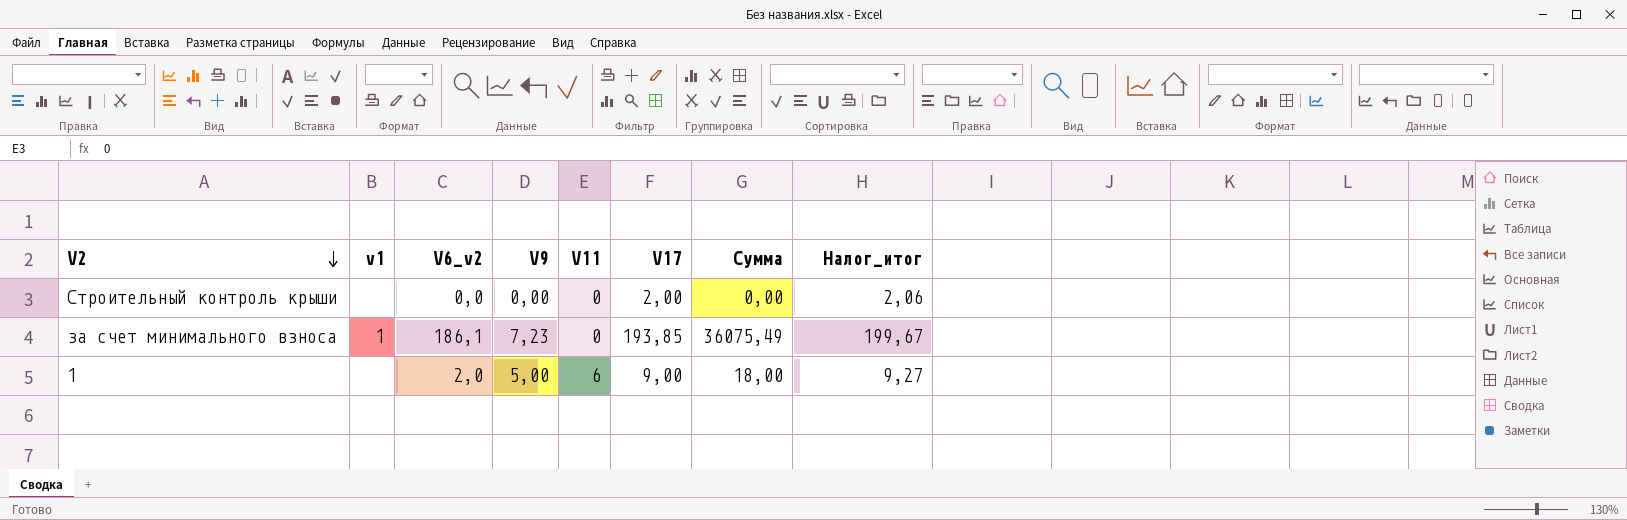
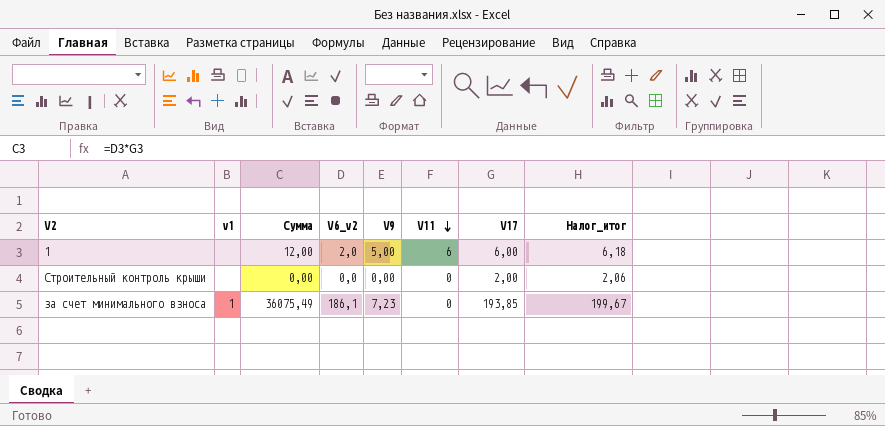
row order: V2 descending -> V11 descending
column Сумма | position: 7 -> 3
1 | Сумма: 18,00 -> 12,00
1 | V17: 9,00 -> 6,00
1 | Налог_итог: 9,27 -> 6,18

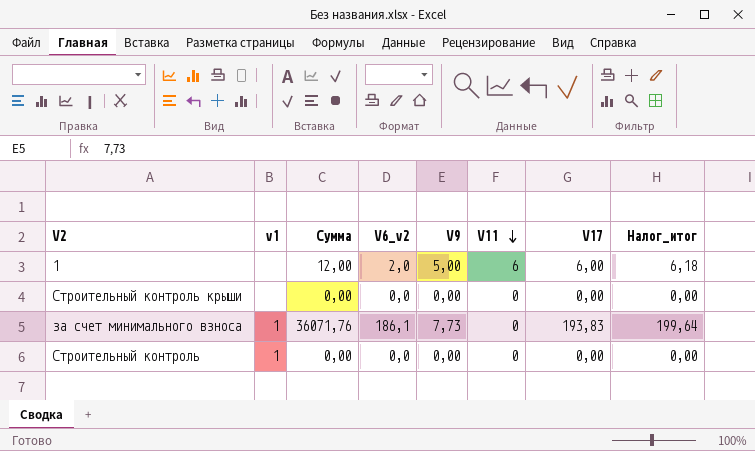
Строительный контроль крыши | V17: 2,00 -> 0,00
Строительный контроль крыши | Налог_итог: 2,06 -> 0,00
за счет минимального взноса | Сумма: 36075,49 -> 36071,76
за счет минимального взноса | V9: 7,23 -> 7,73
за счет минимального взноса | V17: 193,85 -> 193,83
за счет минимального взноса | Налог_итог: 199,67 -> 199,64
row Строительный контроль: none -> 1 | 0,00 | 0,0 | 0,00 | 0 | 0,00 | 0,00

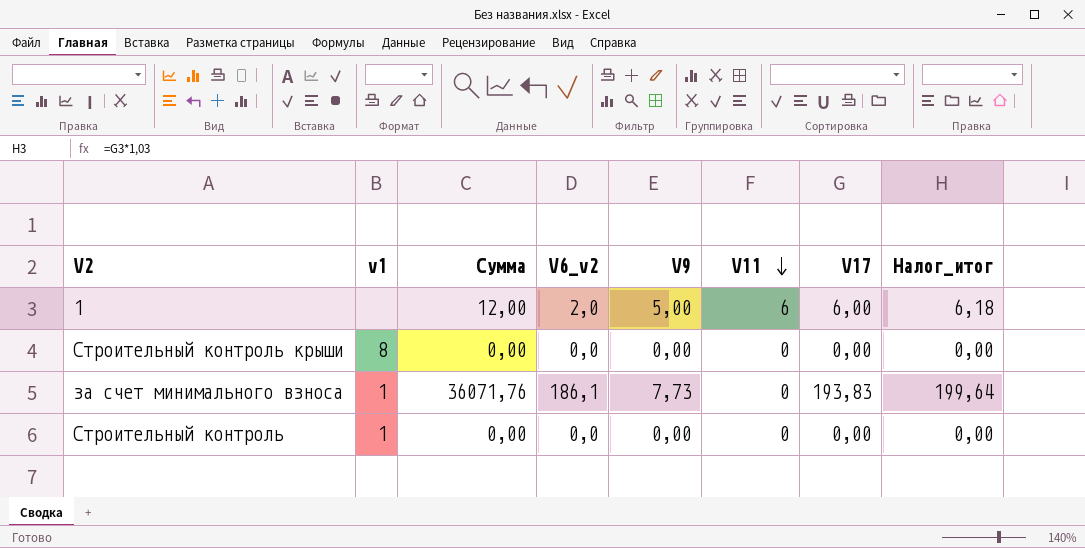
Строительный контроль крыши | v1: none -> 8

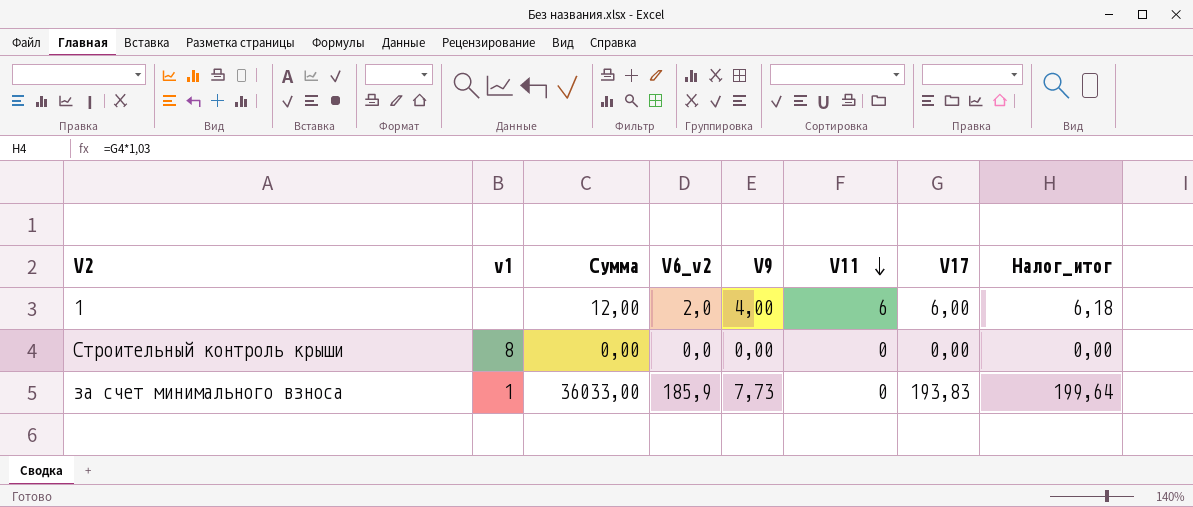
row Строительный контроль: 1 | 0,00 | 0,0 | 0,00 | 0 | 0,00 | 0,00 -> none
1 | V9: 5,00 -> 4,00
за счет минимального взноса | Сумма: 36071,76 -> 36033,00
за счет минимального взноса | V6_v2: 186,1 -> 185,9

